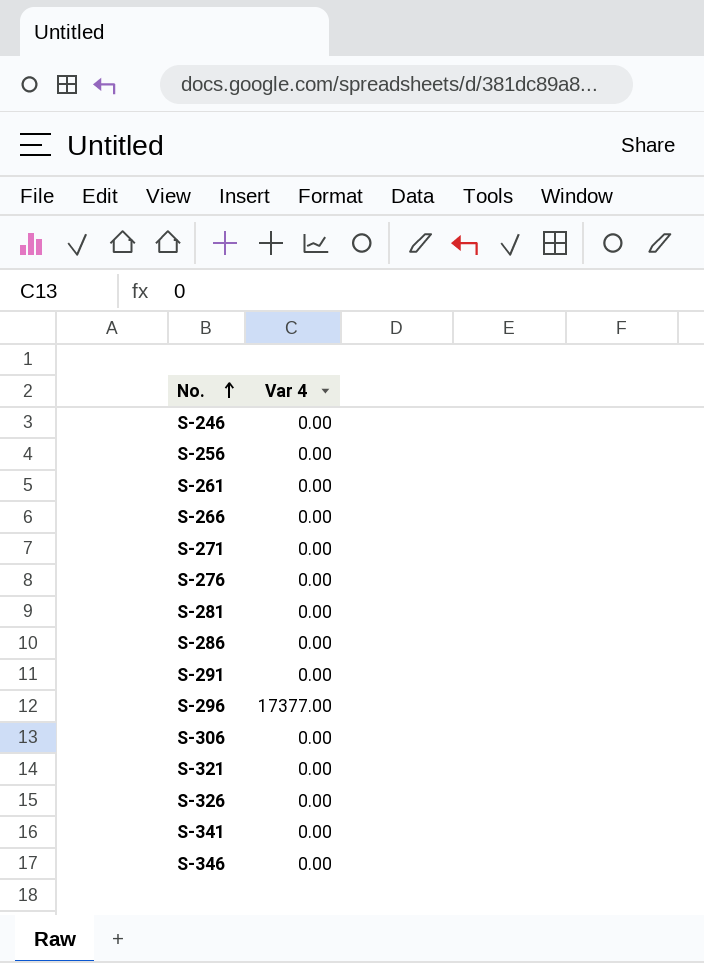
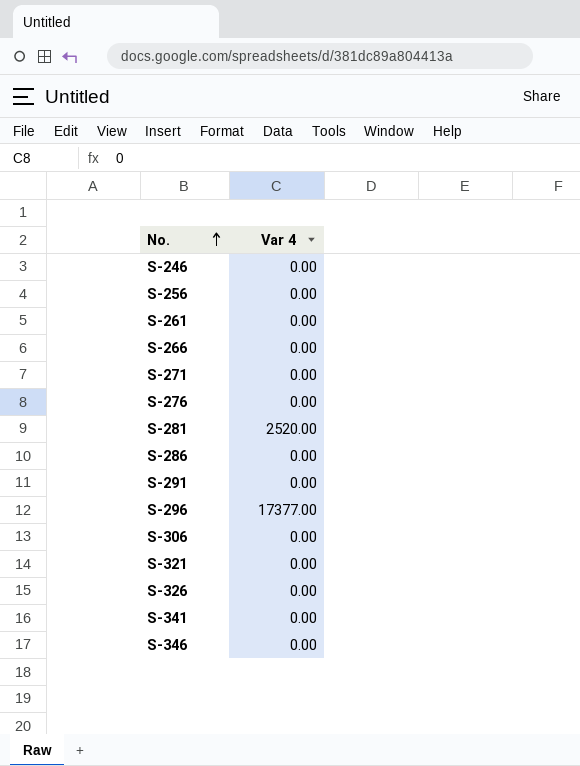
S-281 | Var 4: 0.00 -> 2520.00

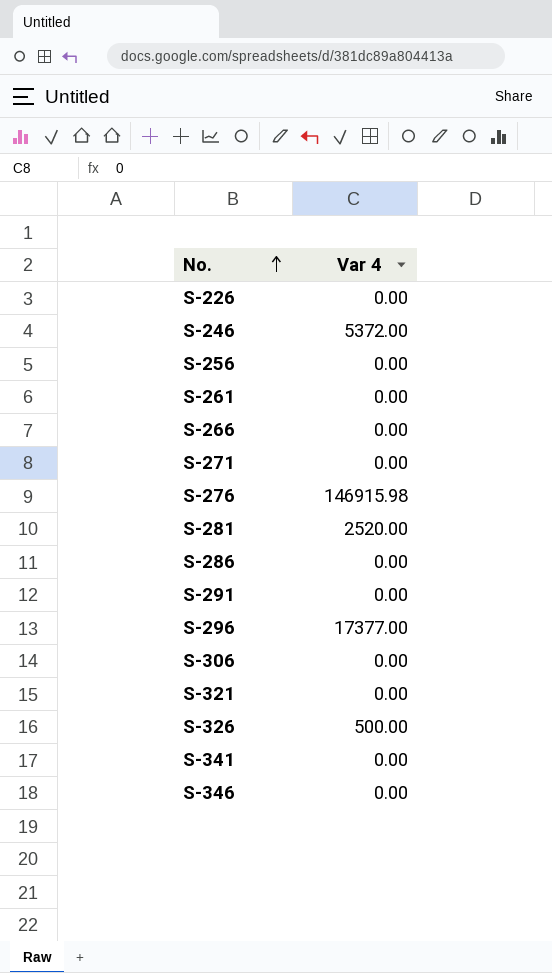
row S-226: none -> 0.00
S-246 | Var 4: 0.00 -> 5372.00
S-276 | Var 4: 0.00 -> 146915.98
S-326 | Var 4: 0.00 -> 500.00

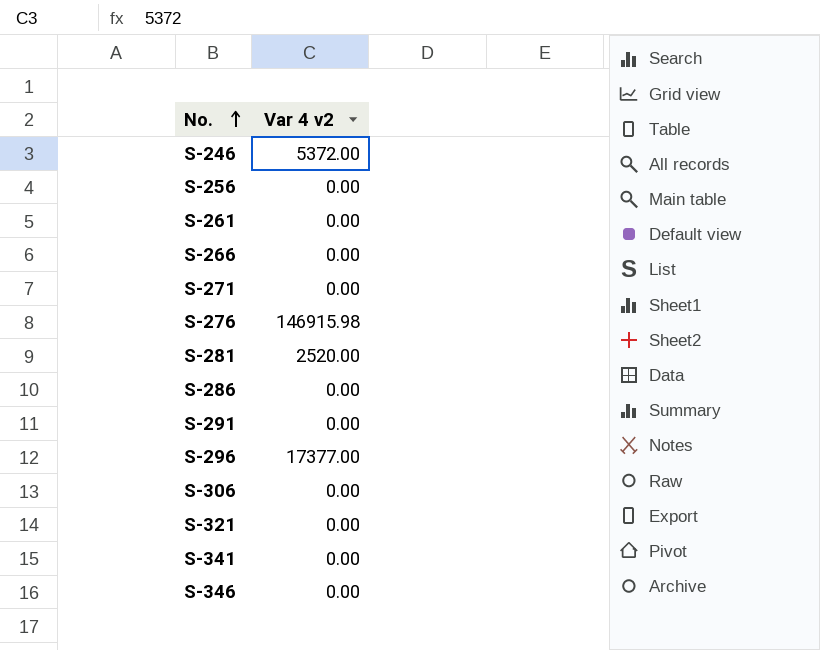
column name: Var 4 -> Var 4 v2
row S-226: 0.00 -> none
row S-326: 500.00 -> none

